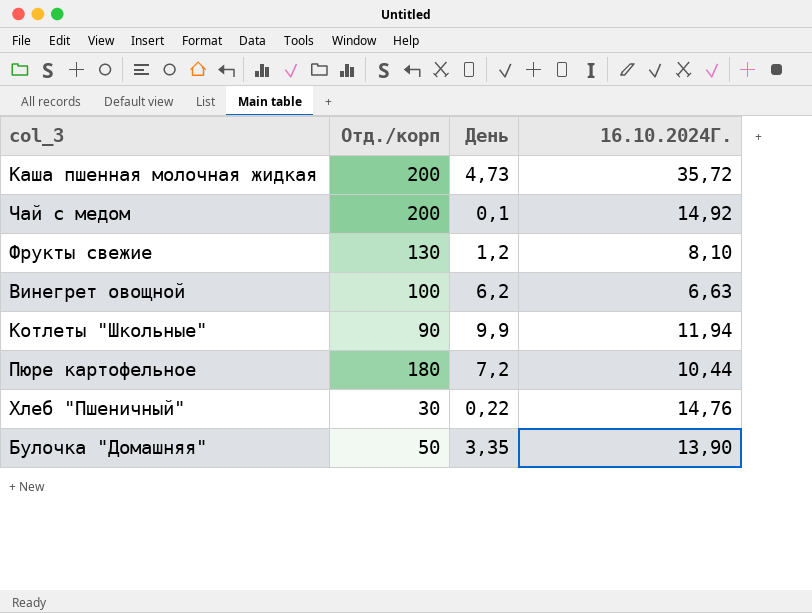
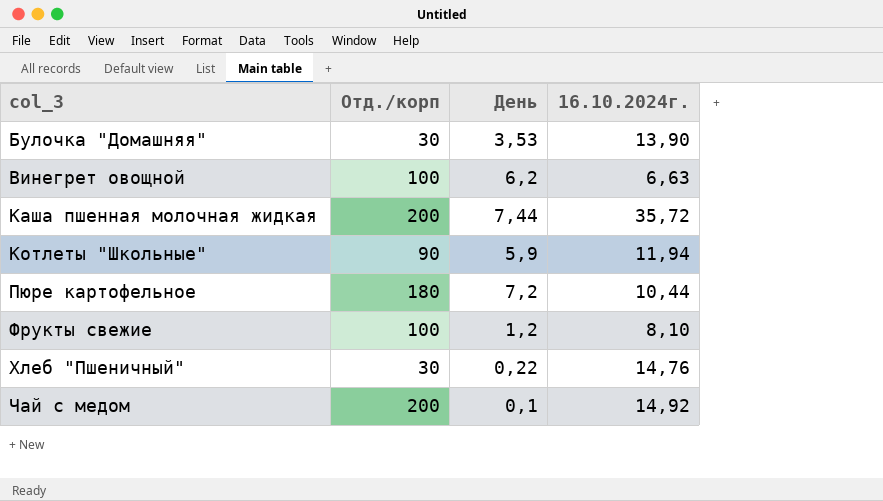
row order: none -> col_3 ascending
column name: 16.10.2024Г. -> 16.10.2024г.
Булочка "Домашняя" | Отд./корп: 50 -> 30
Булочка "Домашняя" | День: 3,35 -> 3,53
Каша пшенная молочная жидкая | День: 4,73 -> 7,44
Котлеты "Школьные" | День: 9,9 -> 5,9
Фрукты свежие | Отд./корп: 130 -> 100

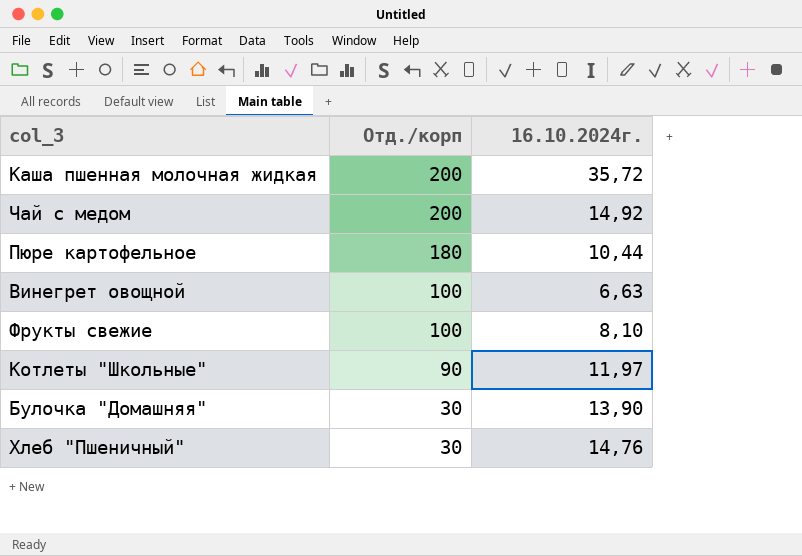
row order: col_3 ascending -> Отд./корп descending
column День | position: 3 -> none
Котлеты "Школьные" | 16.10.2024г.: 11,94 -> 11,97

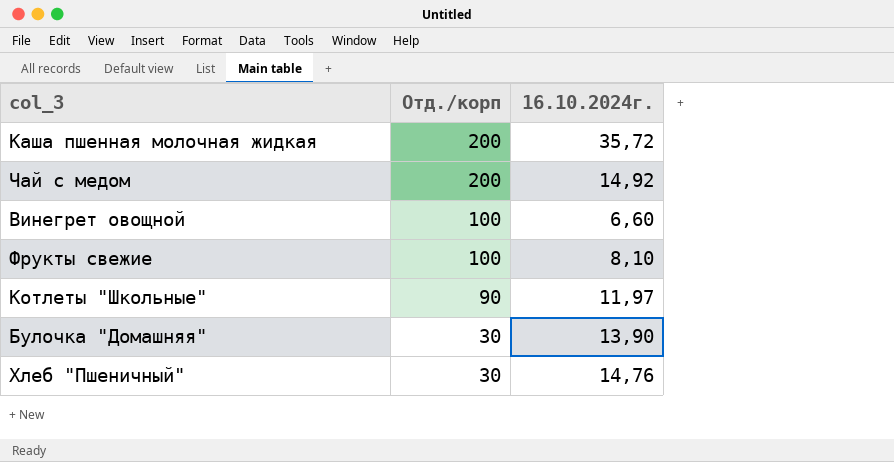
row Пюре картофельное: 180 | 10,44 -> none
Винегрет овощной | 16.10.2024г.: 6,63 -> 6,60

